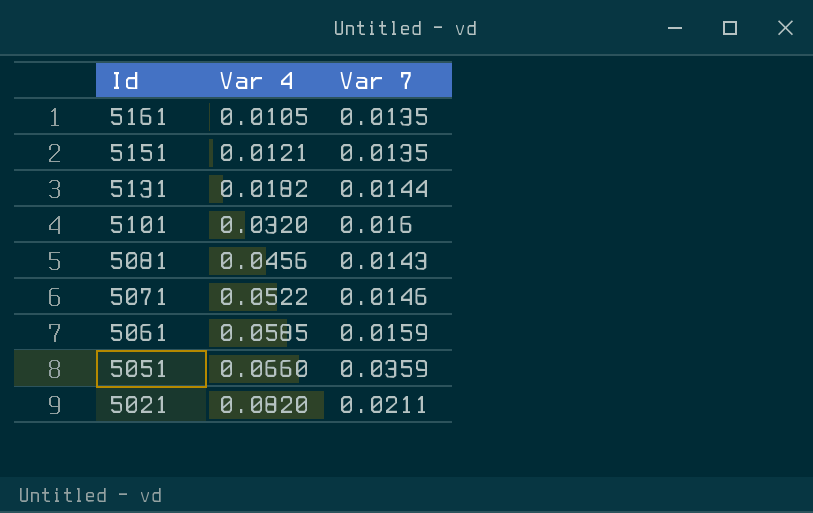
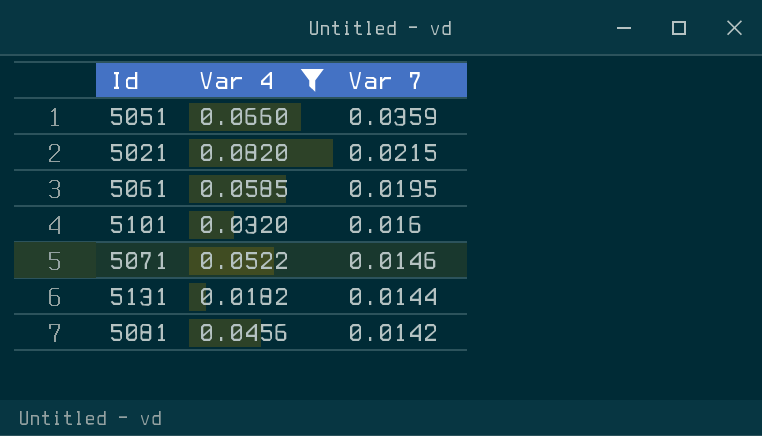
filter: none -> Var 4 >= 0.0182
row order: Id descending -> Var 7 descending
5021 | Var 7: 0.0211 -> 0.0215
5061 | Var 7: 0.0159 -> 0.0195
5081 | Var 7: 0.0143 -> 0.0142

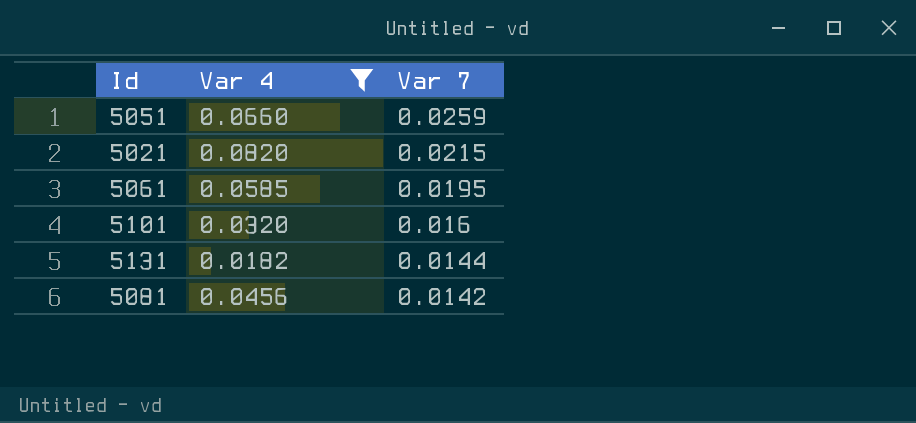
row 5071: 0.0522 | 0.0146 -> none
5051 | Var 7: 0.0359 -> 0.0259

